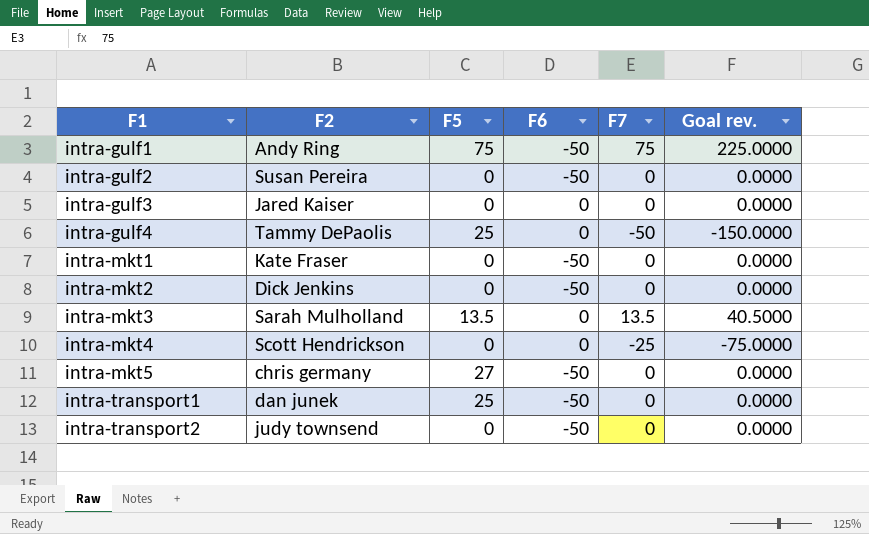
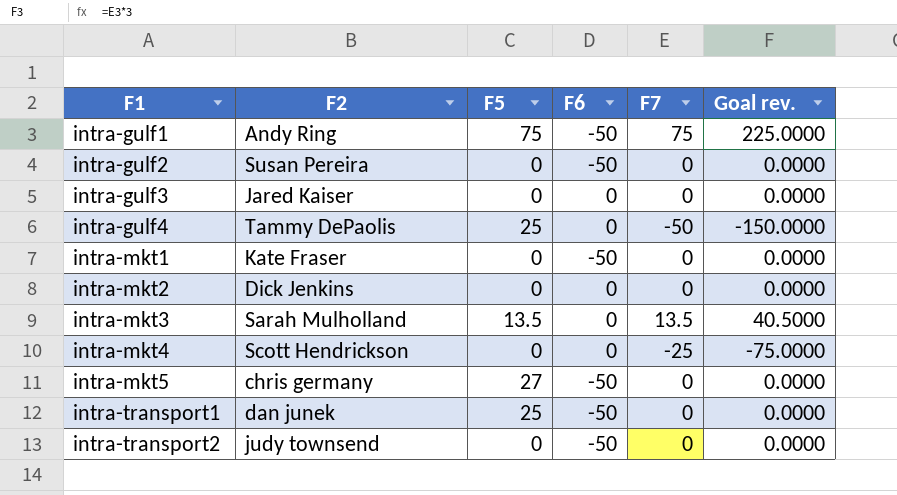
intra-mkt2 | F6: -50 -> 0

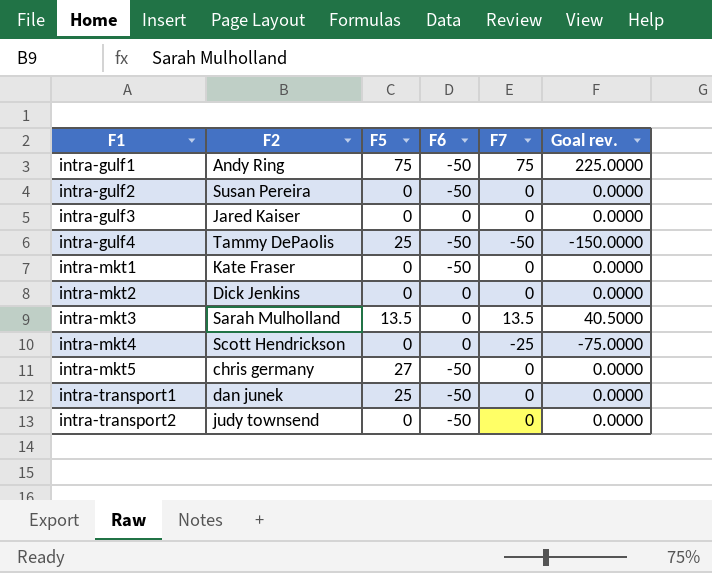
intra-gulf4 | F6: 0 -> -50

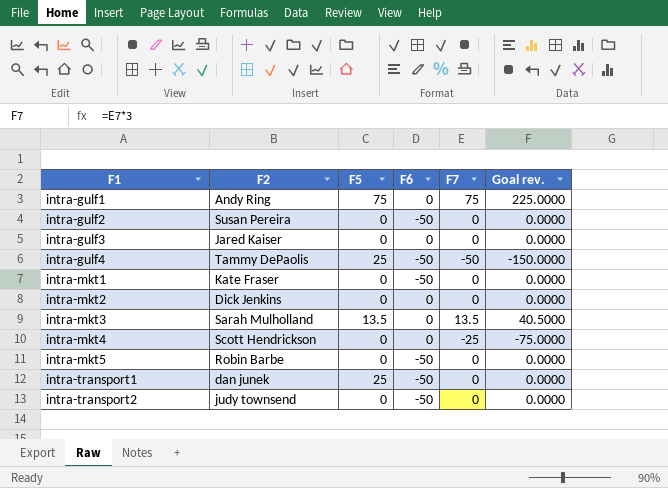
intra-gulf1 | F6: -50 -> 0
intra-mkt5 | F2: chris germany -> Robin Barbe
intra-mkt5 | F5: 27 -> 0

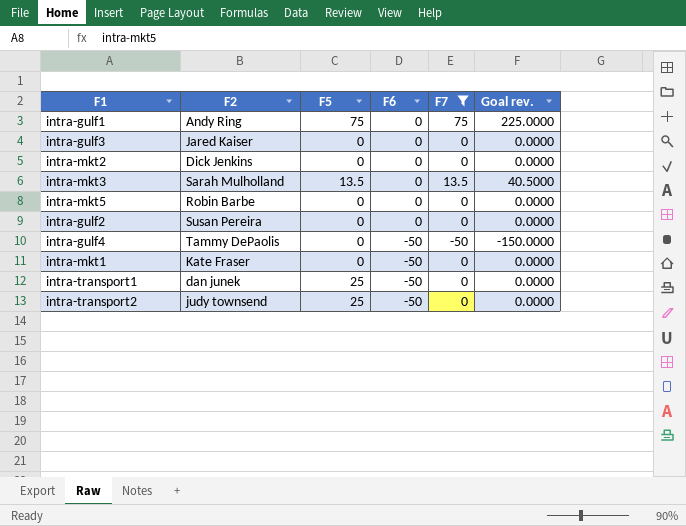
filter: none -> F7 != -25
row order: F1 ascending -> F6 descending
intra-mkt5 | F6: -50 -> 0
intra-gulf2 | F6: -50 -> 0
intra-gulf4 | F5: 25 -> 0
intra-transport2 | F5: 0 -> 25

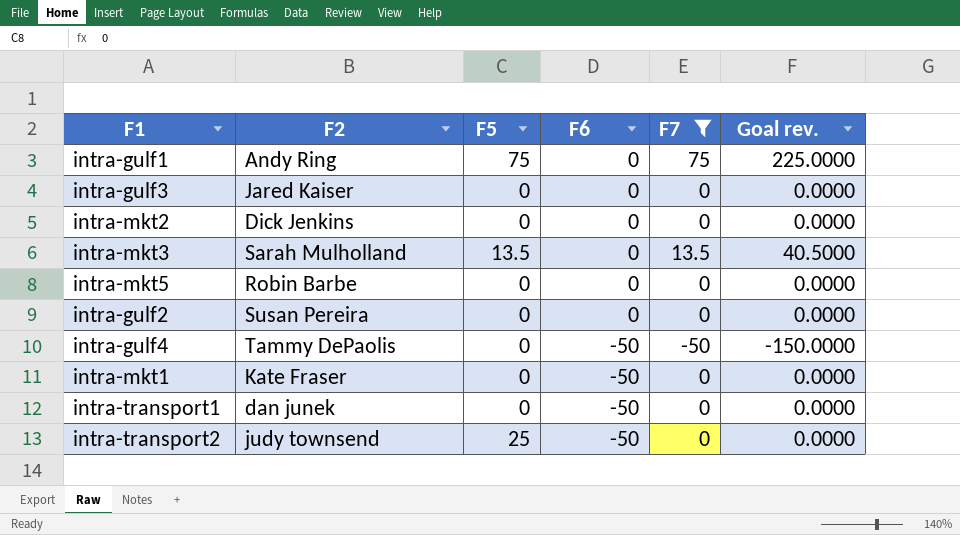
intra-transport1 | F5: 25 -> 0

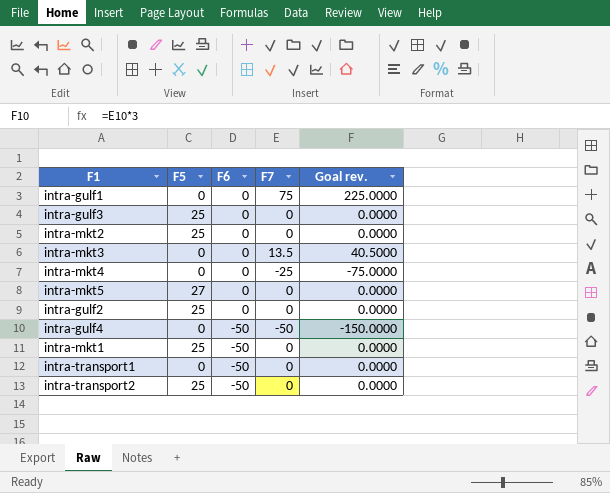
filter: F7 != -25 -> none
column F2 | position: 2 -> none
intra-gulf1 | F5: 75 -> 0
intra-gulf3 | F5: 0 -> 25
intra-mkt2 | F5: 0 -> 25
intra-mkt3 | F5: 13.5 -> 0
intra-mkt5 | F5: 0 -> 27
intra-gulf2 | F5: 0 -> 25
intra-mkt1 | F5: 0 -> 25

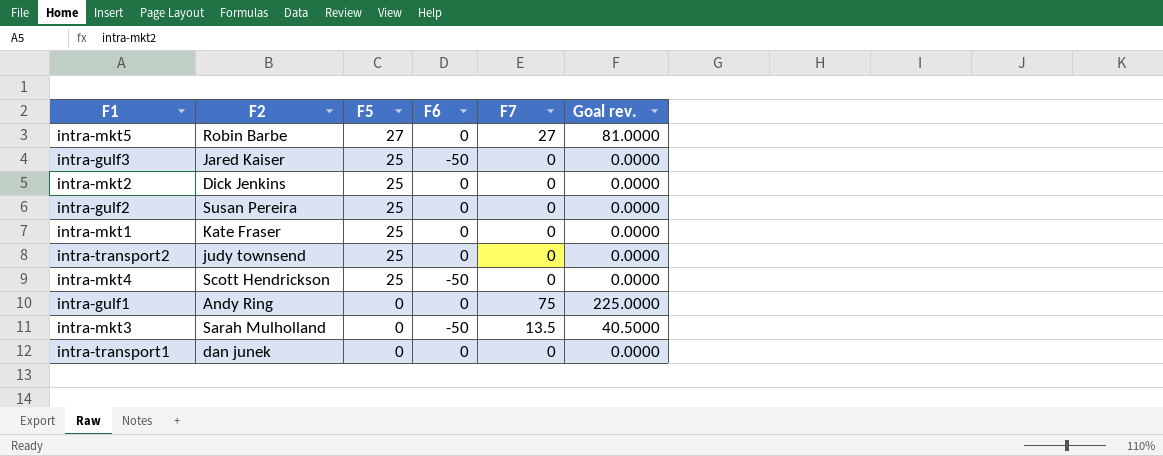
row order: F6 descending -> F5 descending
column F2 | position: none -> 2
row intra-gulf4: 0 | -50 | -50 | -150.0000 -> none
intra-mkt5 | F7: 0 -> 27
intra-mkt5 | Goal rev.: 0.0000 -> 81.0000
intra-gulf3 | F6: 0 -> -50
intra-mkt1 | F6: -50 -> 0
intra-transport2 | F6: -50 -> 0
intra-mkt4 | F5: 0 -> 25
intra-mkt4 | F6: 0 -> -50
intra-mkt4 | F7: -25 -> 0
intra-mkt4 | Goal rev.: -75.0000 -> 0.0000
intra-mkt3 | F6: 0 -> -50
intra-transport1 | F6: -50 -> 0

